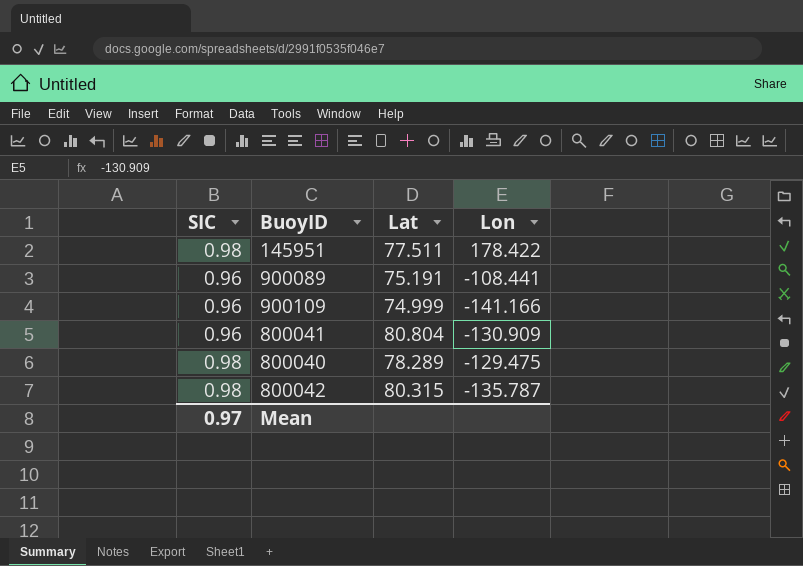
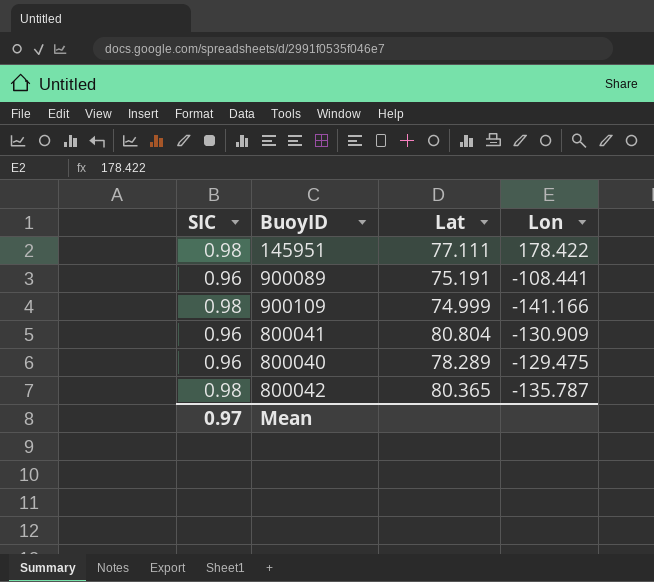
145951 | Lat: 77.511 -> 77.111
900109 | SIC: 0.96 -> 0.98
800040 | SIC: 0.98 -> 0.96
800042 | Lat: 80.315 -> 80.365

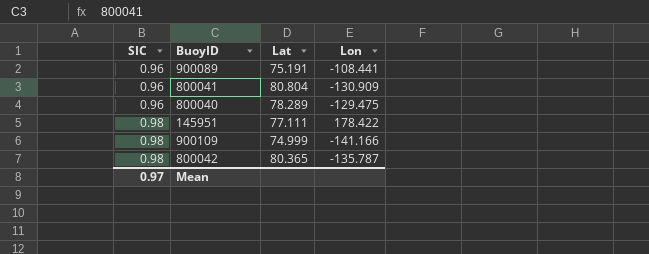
row order: none -> SIC ascending

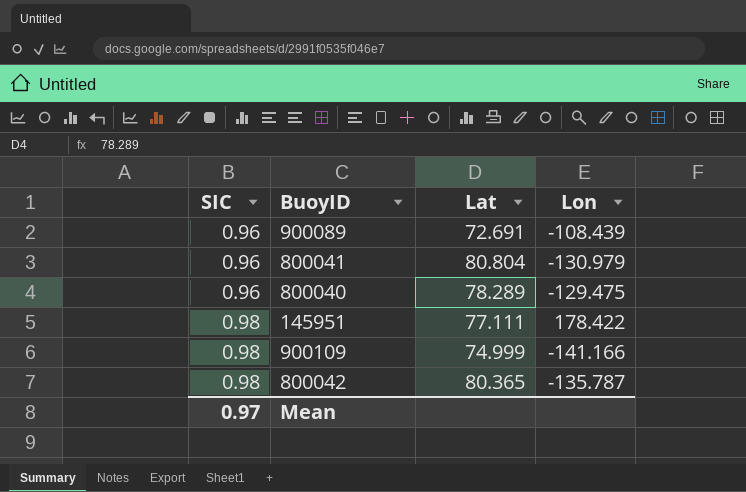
900089 | Lat: 75.191 -> 72.691
900089 | Lon: -108.441 -> -108.439
800041 | Lon: -130.909 -> -130.979

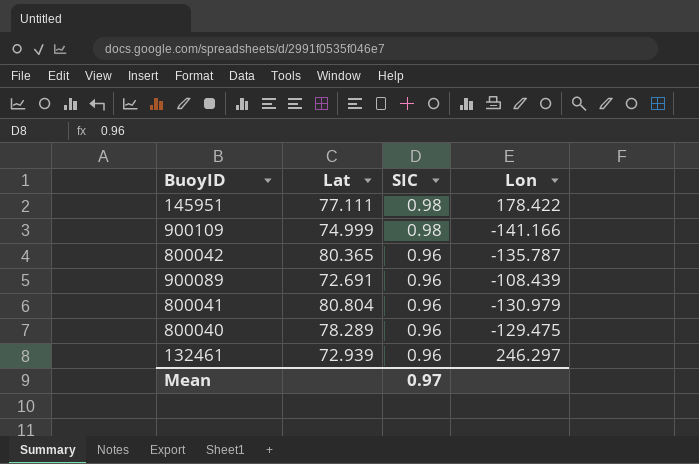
row order: SIC ascending -> SIC descending
column SIC | position: 1 -> 3
800042 | SIC: 0.98 -> 0.96
row 132461: none -> 72.939 | 0.96 | 246.297

